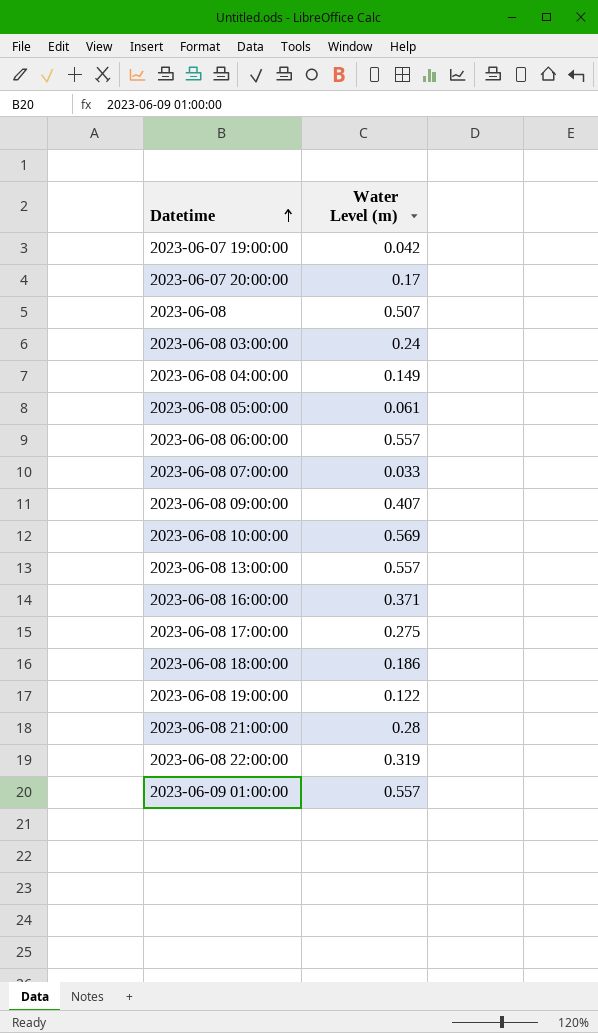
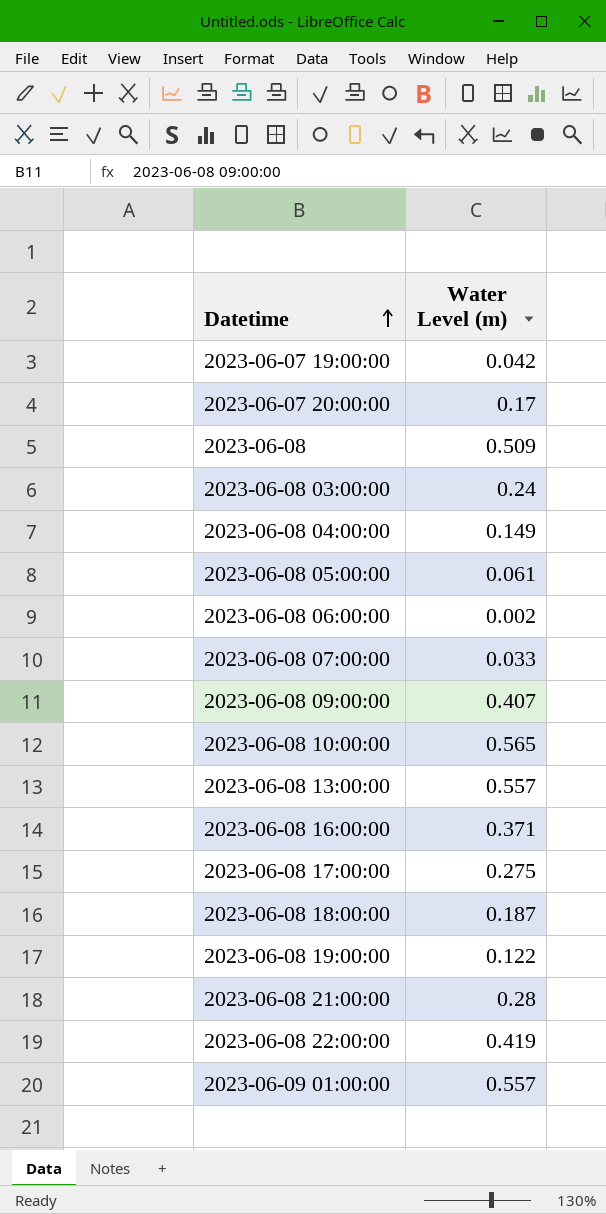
2023-06-08 | Water Level (m): 0.507 -> 0.509
2023-06-08 06:00:00 | Water Level (m): 0.557 -> 0.002
2023-06-08 10:00:00 | Water Level (m): 0.569 -> 0.565
2023-06-08 18:00:00 | Water Level (m): 0.186 -> 0.187
2023-06-08 22:00:00 | Water Level (m): 0.319 -> 0.419

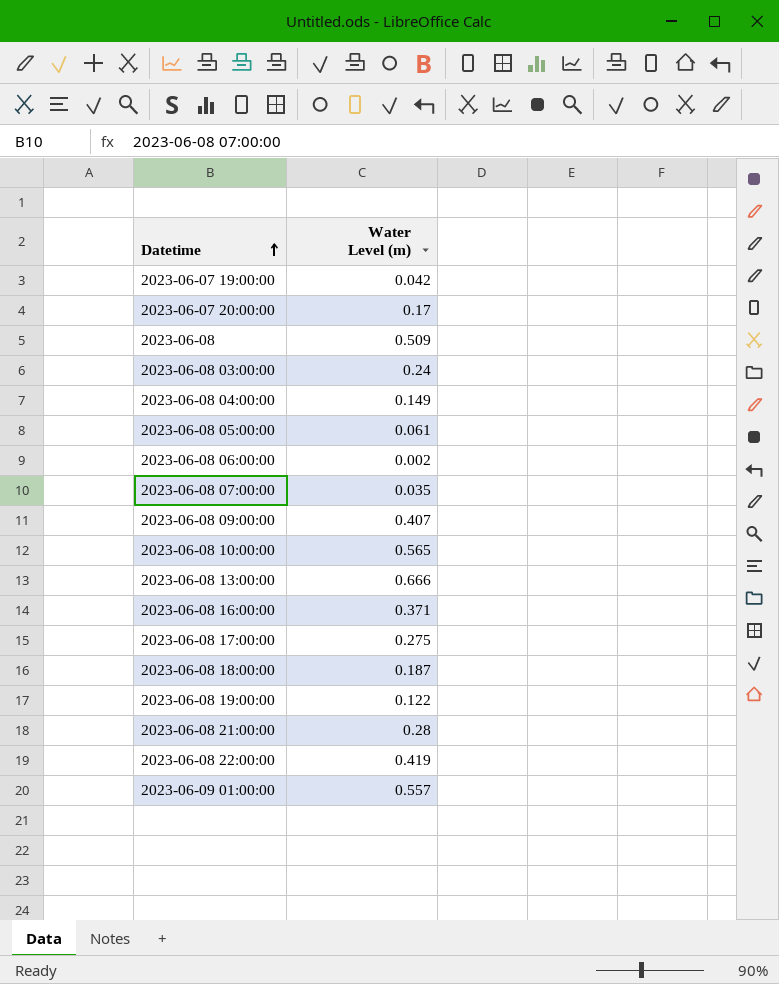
2023-06-08 07:00:00 | Water Level (m): 0.033 -> 0.035
2023-06-08 13:00:00 | Water Level (m): 0.557 -> 0.666

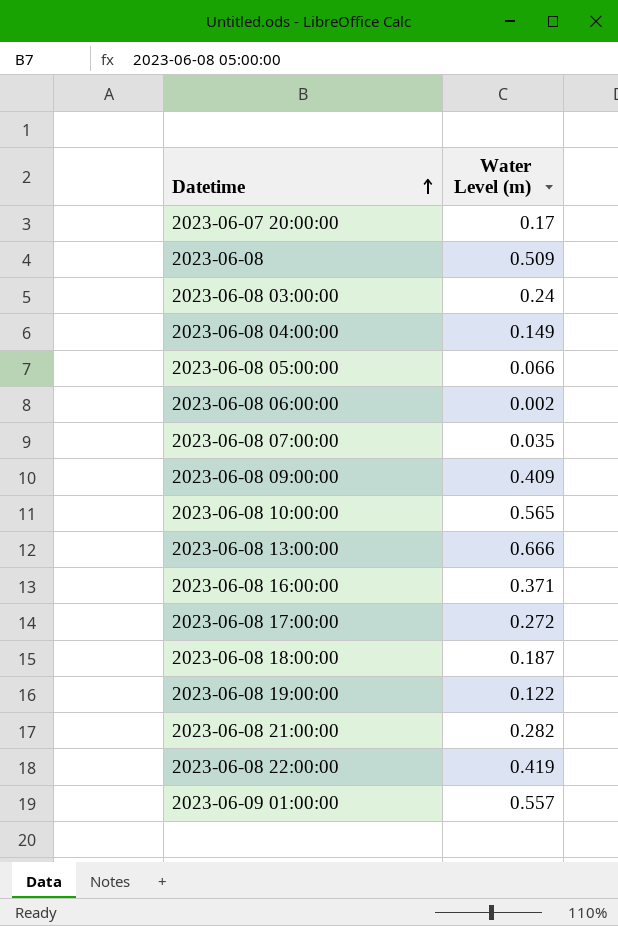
row 2023-06-07 19:00:00: 0.042 -> none
2023-06-08 05:00:00 | Water Level (m): 0.061 -> 0.066
2023-06-08 09:00:00 | Water Level (m): 0.407 -> 0.409
2023-06-08 17:00:00 | Water Level (m): 0.275 -> 0.272
2023-06-08 21:00:00 | Water Level (m): 0.28 -> 0.282

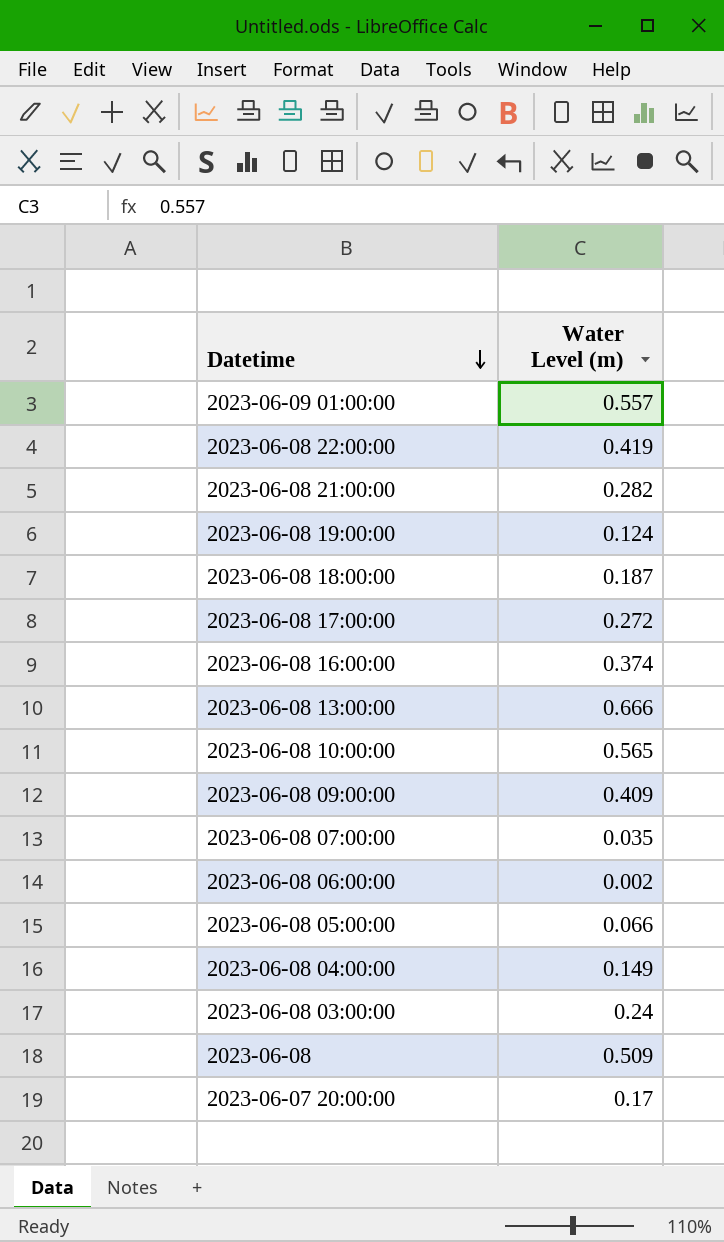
row order: Datetime ascending -> Datetime descending
2023-06-08 19:00:00 | Water Level (m): 0.122 -> 0.124
2023-06-08 16:00:00 | Water Level (m): 0.371 -> 0.374

